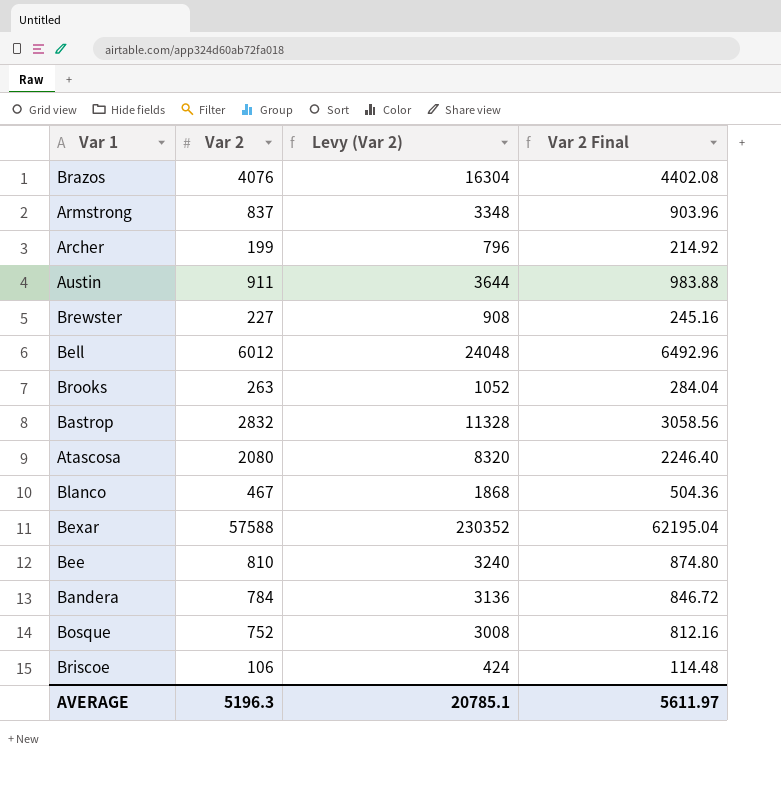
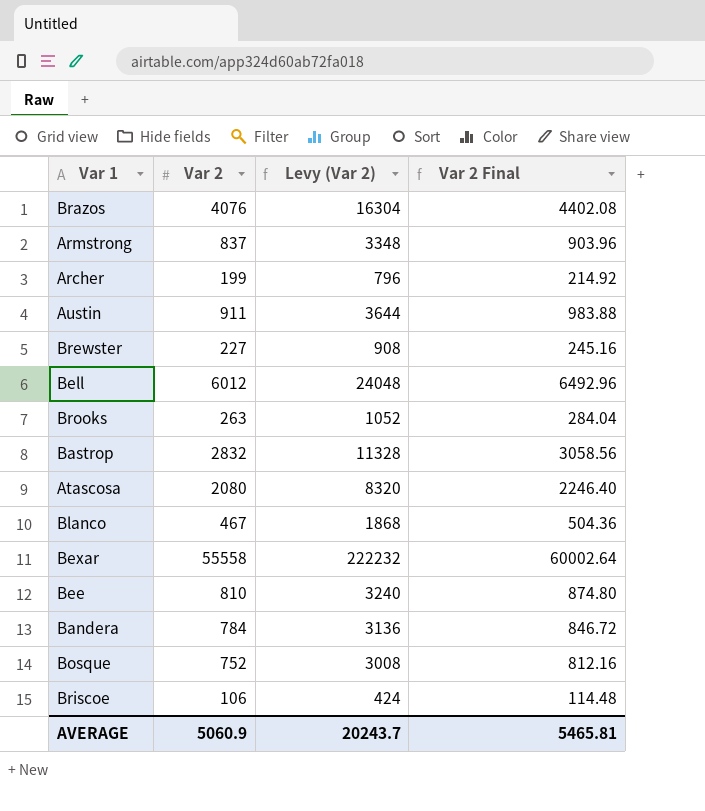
Bexar | Var 2: 57588 -> 55558
Bexar | Levy (Var 2): 230352 -> 222232
Bexar | Var 2 Final: 62195.04 -> 60002.64
AVERAGE | Var 2: 5196.3 -> 5060.9
AVERAGE | Levy (Var 2): 20785.1 -> 20243.7
AVERAGE | Var 2 Final: 5611.97 -> 5465.81

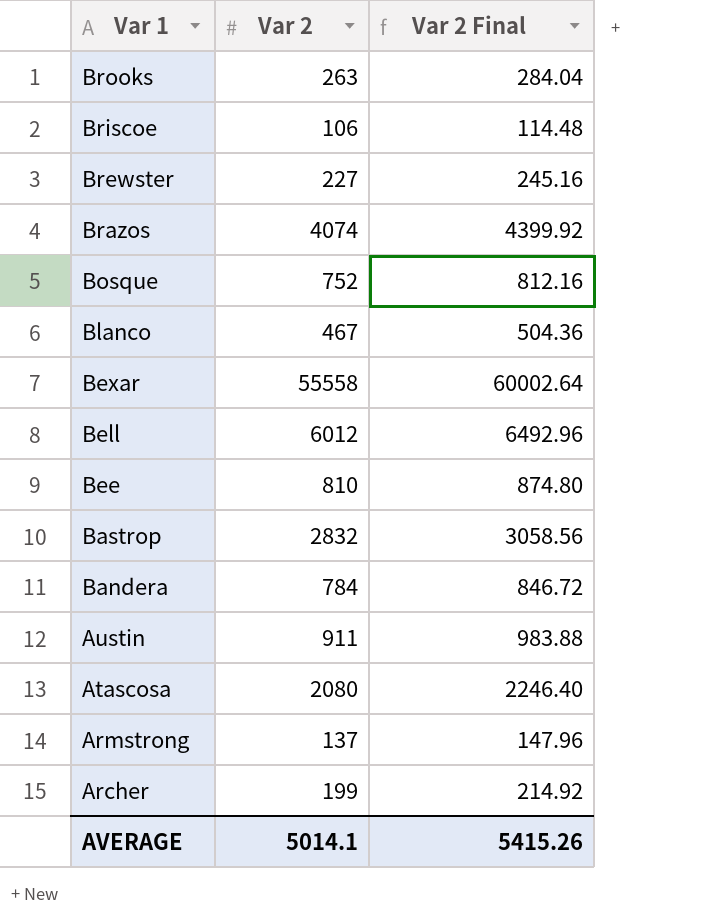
row order: none -> Var 1 descending
column Levy (Var 2) | formula: [Var 2] * 4 -> none
Brazos | Var 2: 4076 -> 4074
Brazos | Var 2 Final: 4402.08 -> 4399.92
Armstrong | Var 2: 837 -> 137
Armstrong | Var 2 Final: 903.96 -> 147.96
AVERAGE | Var 2: 5060.9 -> 5014.1
AVERAGE | Var 2 Final: 5465.81 -> 5415.26

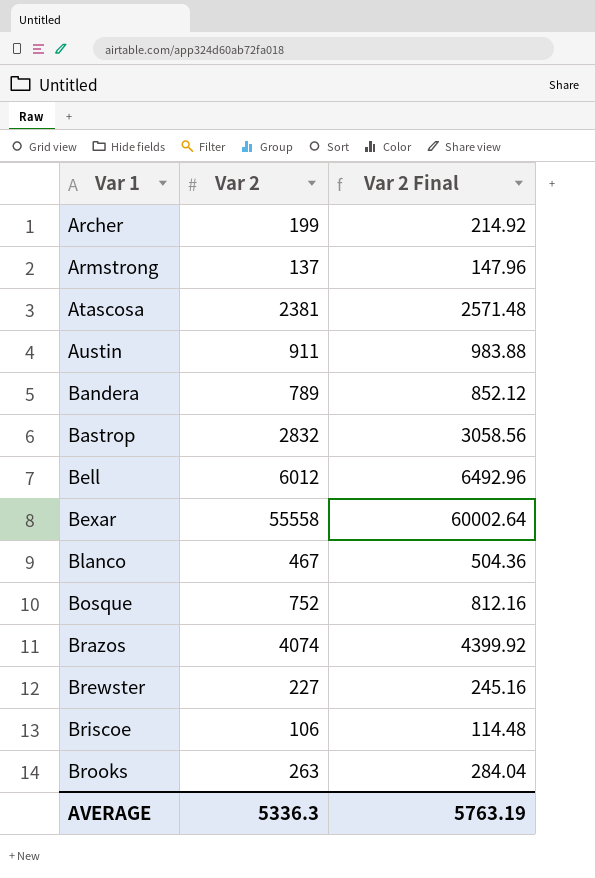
row order: Var 1 descending -> Var 1 ascending
row Bee: 810 | 874.80 -> none
Atascosa | Var 2: 2080 -> 2381
Atascosa | Var 2 Final: 2246.40 -> 2571.48
Bandera | Var 2: 784 -> 789
Bandera | Var 2 Final: 846.72 -> 852.12
AVERAGE | Var 2: 5014.1 -> 5336.3
AVERAGE | Var 2 Final: 5415.26 -> 5763.19

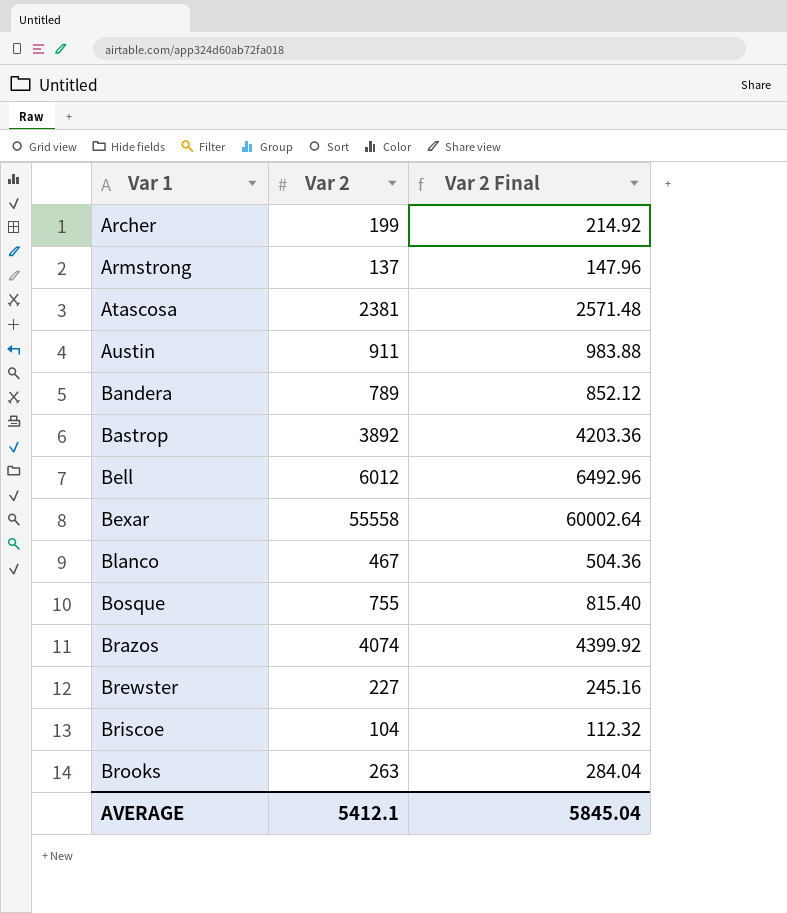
Bastrop | Var 2: 2832 -> 3892
Bastrop | Var 2 Final: 3058.56 -> 4203.36
Bosque | Var 2: 752 -> 755
Bosque | Var 2 Final: 812.16 -> 815.40
Briscoe | Var 2: 106 -> 104
Briscoe | Var 2 Final: 114.48 -> 112.32
AVERAGE | Var 2: 5336.3 -> 5412.1
AVERAGE | Var 2 Final: 5763.19 -> 5845.04

